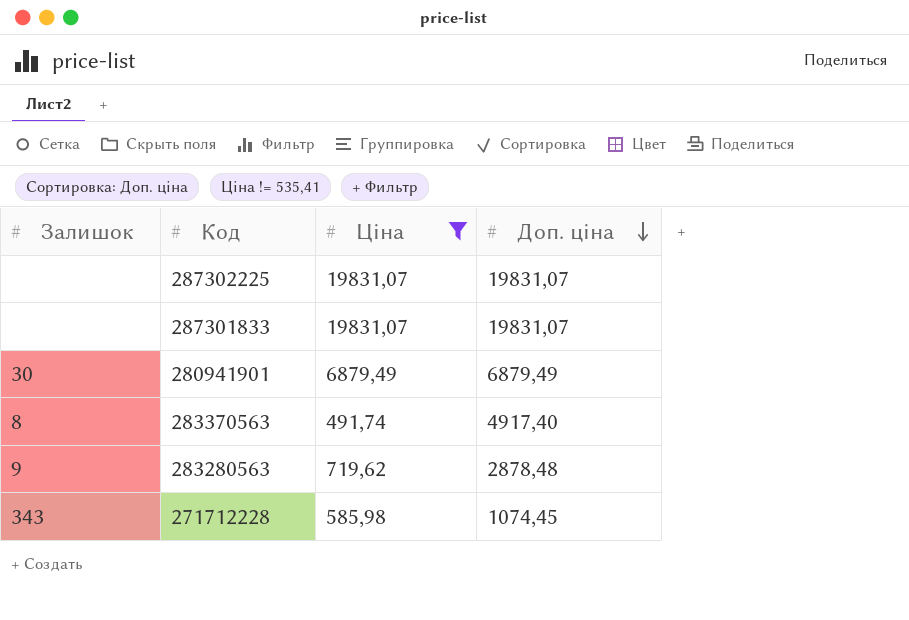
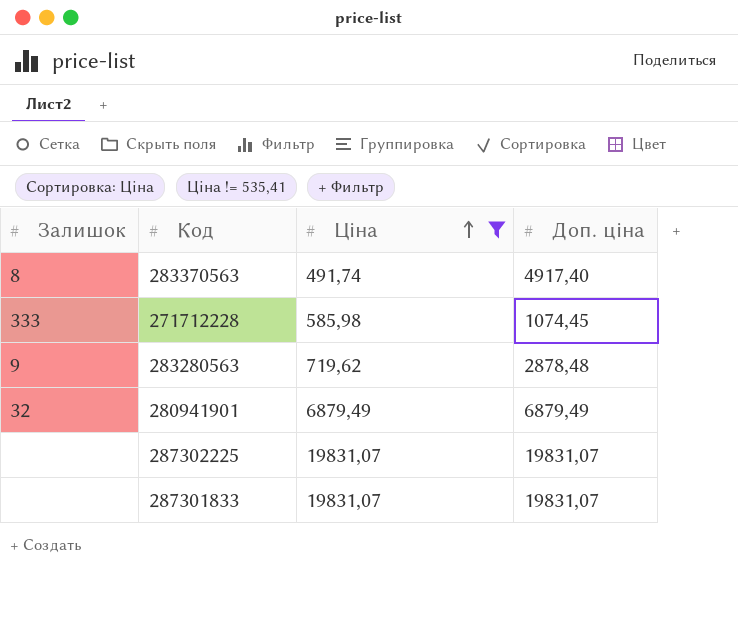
row order: Доп. ціна descending -> Ціна ascending
271712228 | Залишок: 343 -> 333
280941901 | Залишок: 30 -> 32

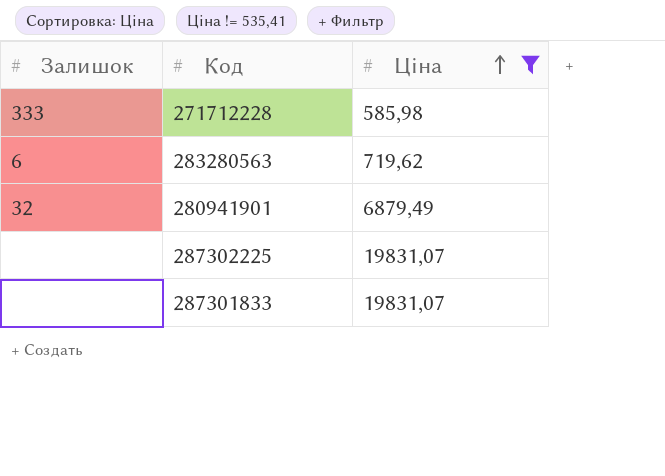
column Доп. ціна | position: 4 -> none
row 283370563: 8 | 491,74 | 4917,40 -> none
283280563 | Залишок: 9 -> 6

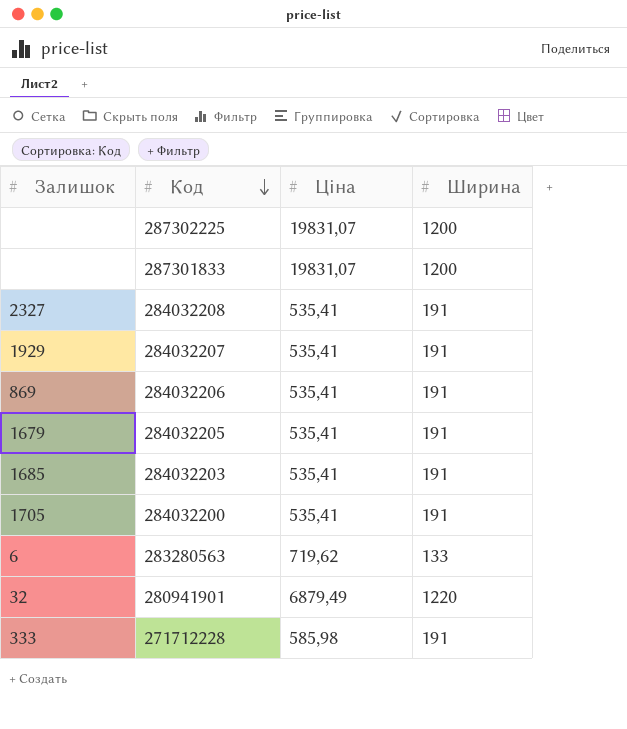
filter: Ціна != 535,41 -> none
row order: Ціна ascending -> Код descending
column Ширина | position: none -> 4

